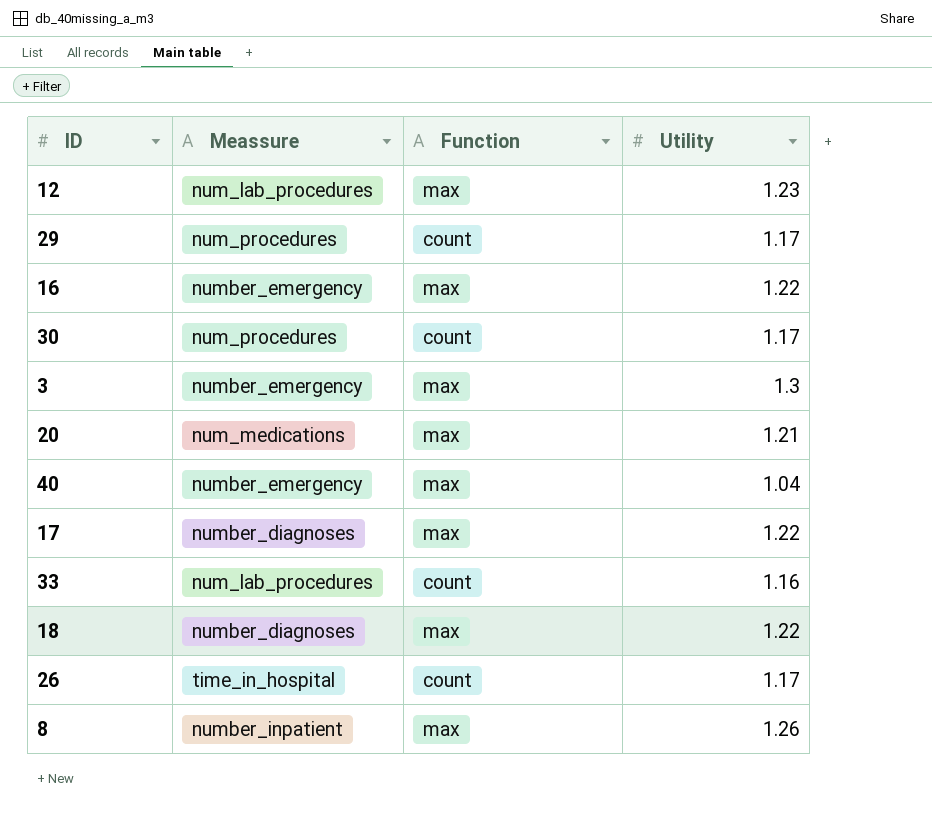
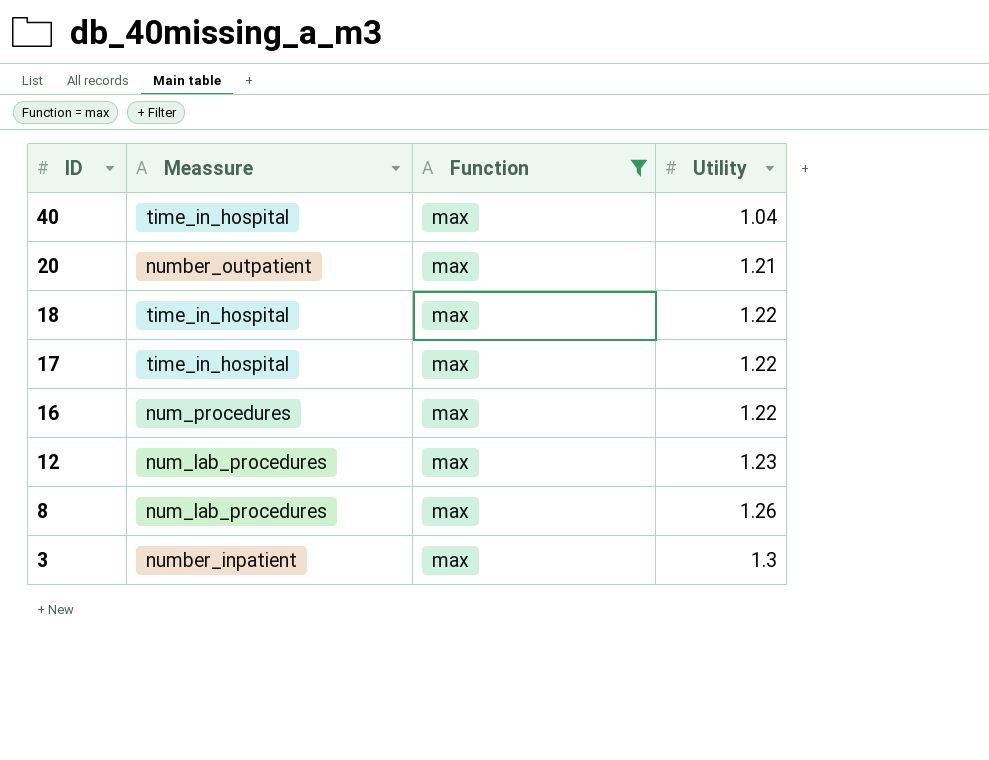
filter: none -> Function = max
row order: none -> ID descending
40 | Meassure: number_emergency -> time_in_hospital
20 | Meassure: num_medications -> number_outpatient
18 | Meassure: number_diagnoses -> time_in_hospital
17 | Meassure: number_diagnoses -> time_in_hospital
16 | Meassure: number_emergency -> num_procedures
8 | Meassure: number_inpatient -> num_lab_procedures
3 | Meassure: number_emergency -> number_inpatient

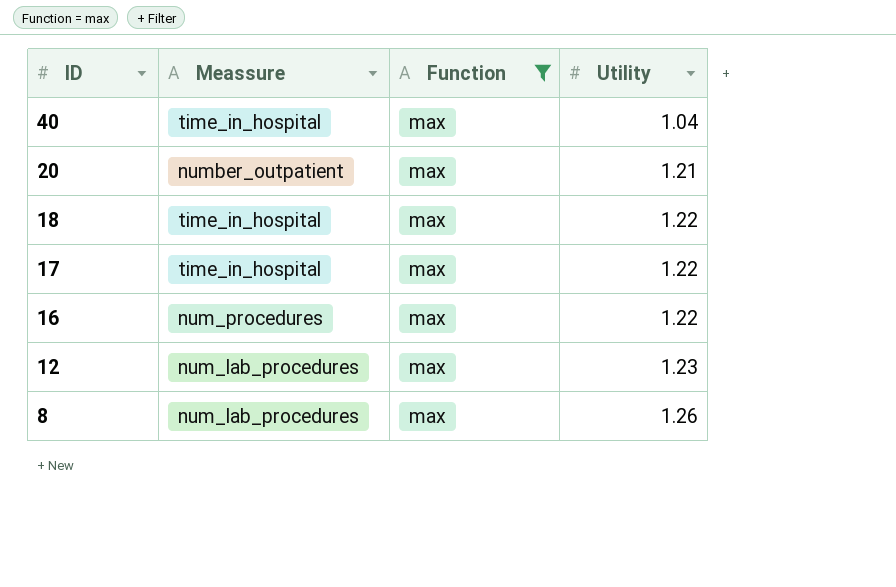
row 3: number_inpatient | max | 1.3 -> none

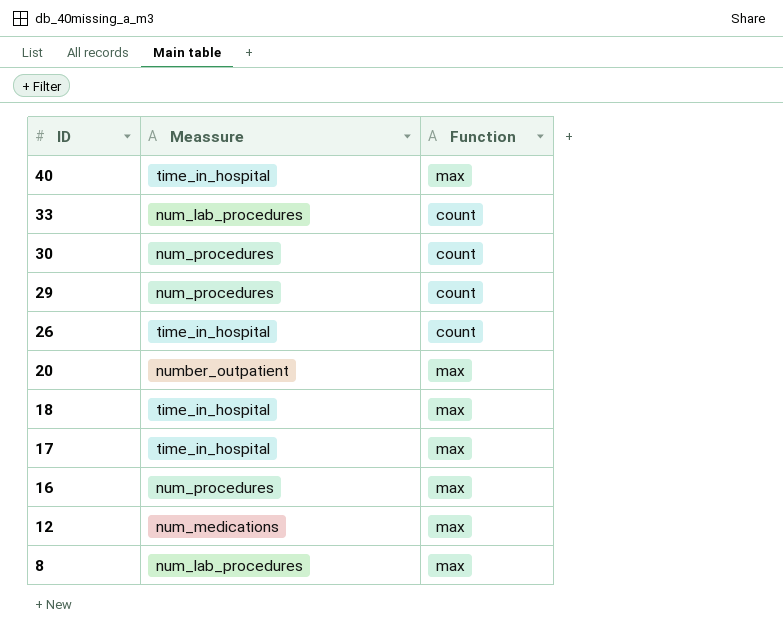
filter: Function = max -> none
column Utility | position: 4 -> none
12 | Meassure: num_lab_procedures -> num_medications

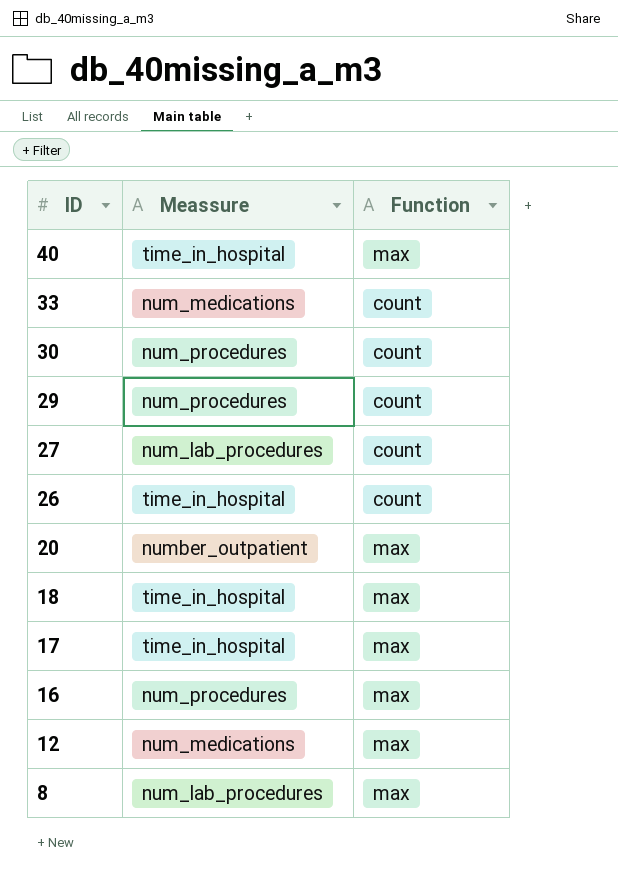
33 | Meassure: num_lab_procedures -> num_medications
row 27: none -> num_lab_procedures | count

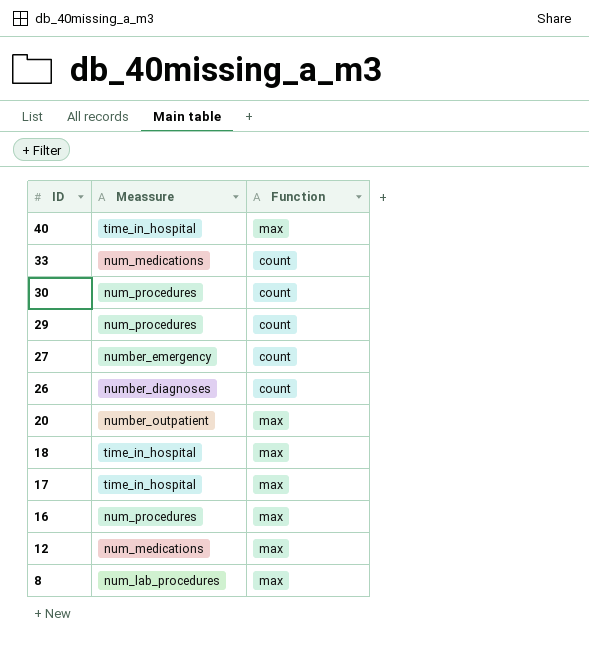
27 | Meassure: num_lab_procedures -> number_emergency
26 | Meassure: time_in_hospital -> number_diagnoses

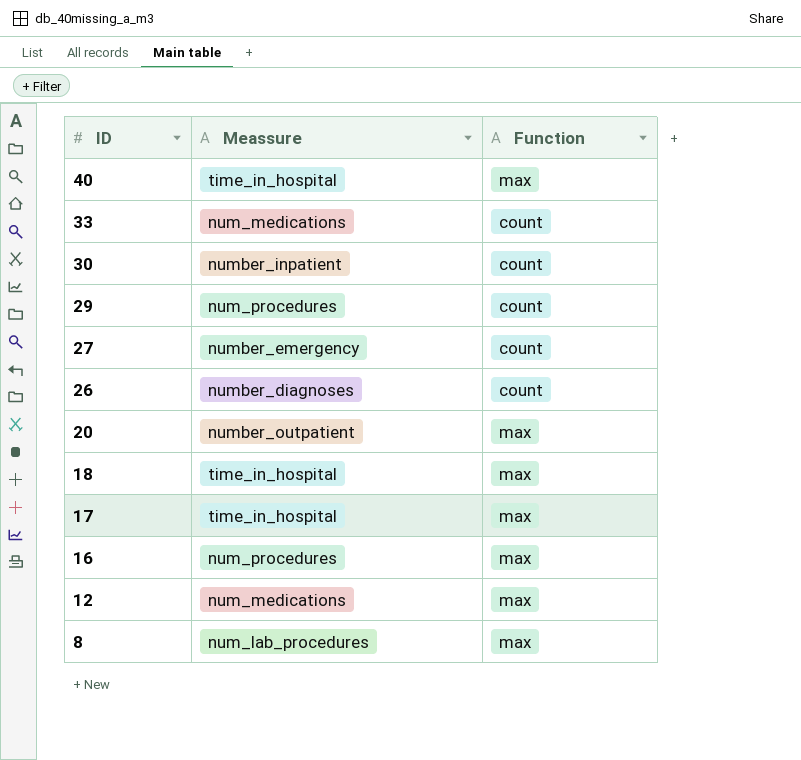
30 | Meassure: num_procedures -> number_inpatient

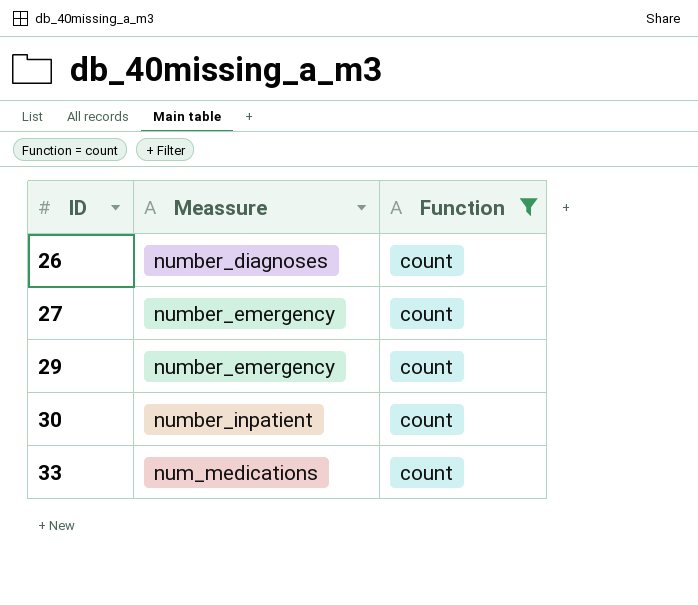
filter: none -> Function = count
row order: ID descending -> ID ascending
29 | Meassure: num_procedures -> number_emergency

